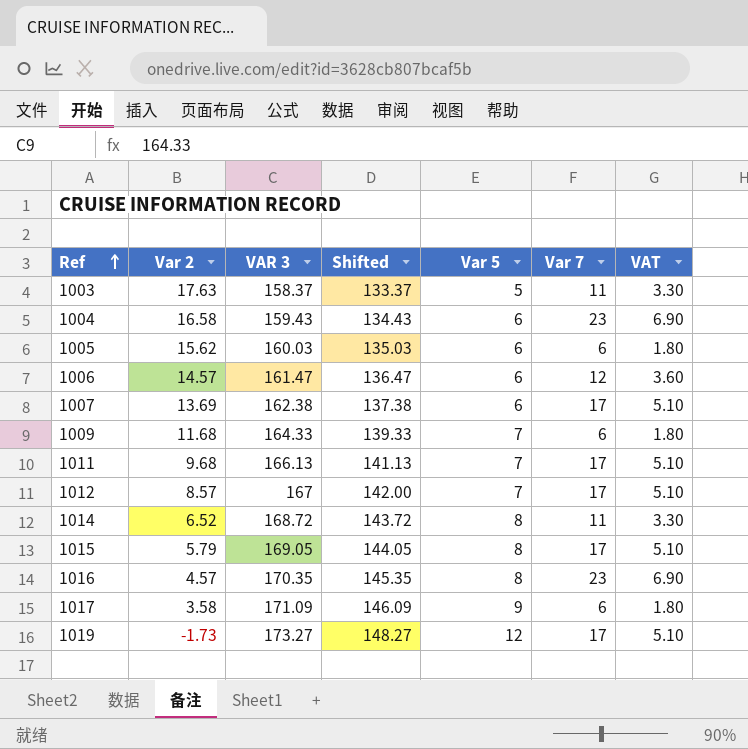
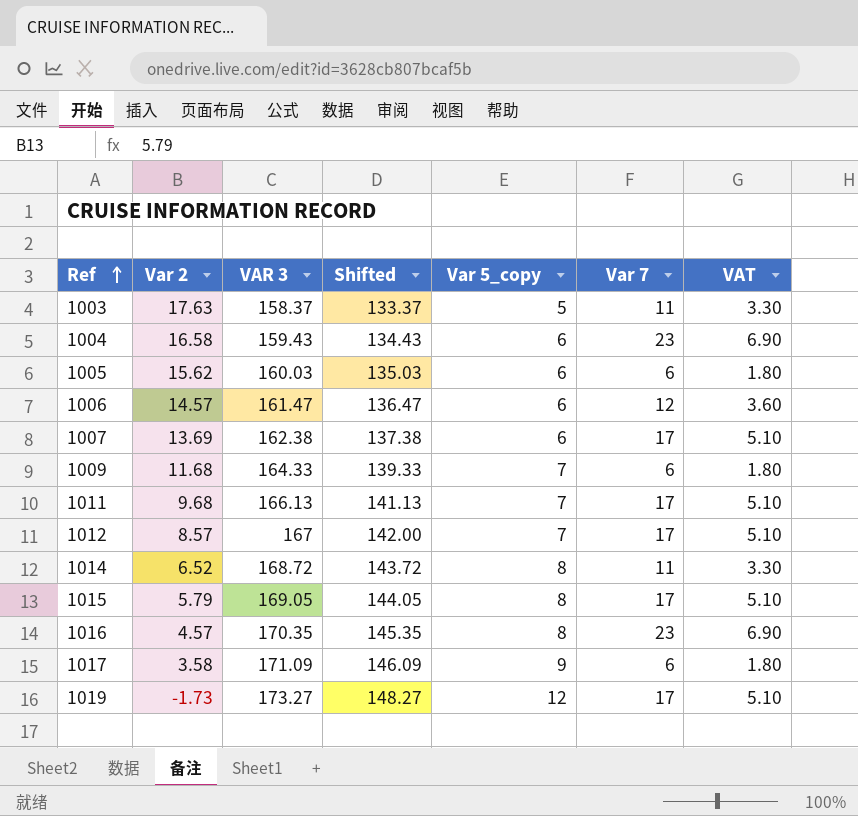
column name: Var 5 -> Var 5_copy

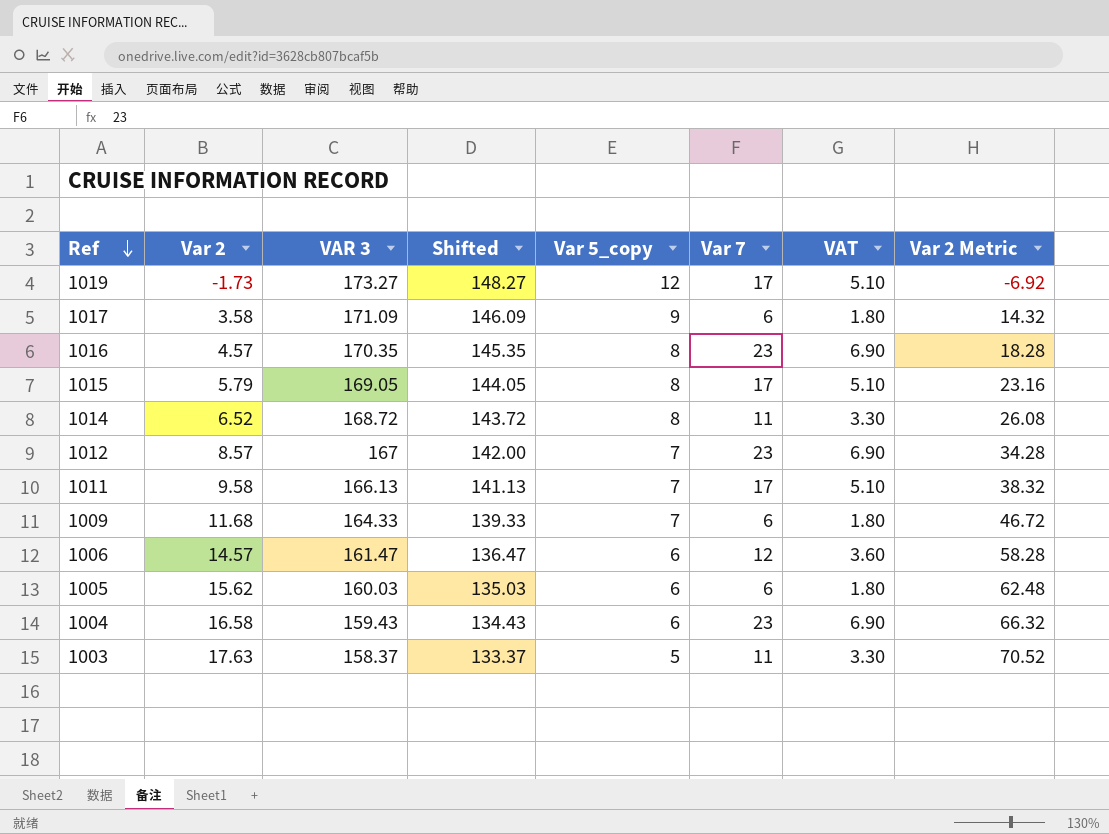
row order: Ref ascending -> Ref descending
column Var 2 Metric | formula: none -> [Var 2] * 4
row 1007: 13.69 | 162.38 | 137.38 | 6 | 17 | 5.10 -> none
1012 | Var 7: 17 -> 23
1012 | VAT: 5.10 -> 6.90
1011 | Var 2: 9.68 -> 9.58

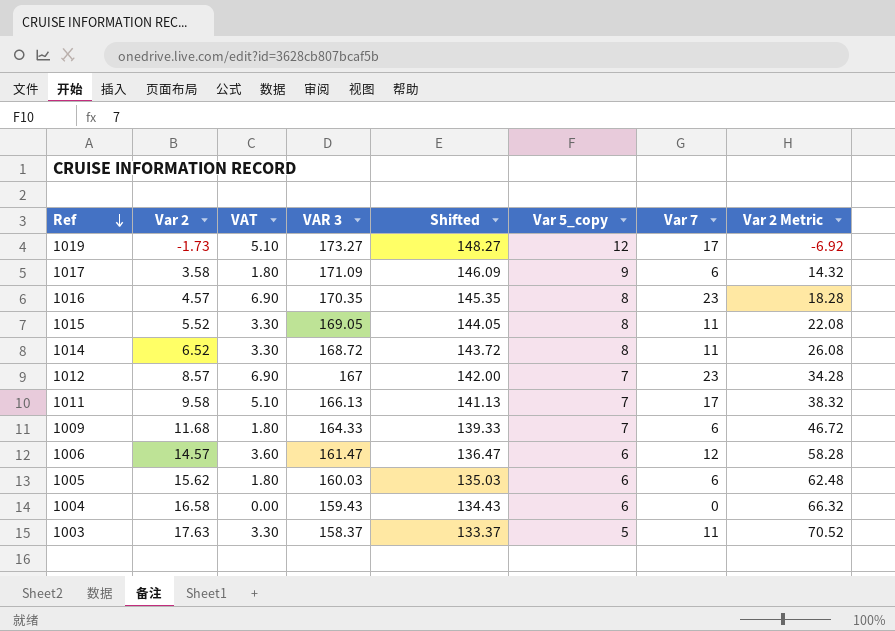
column VAT | position: 7 -> 3
1015 | Var 2: 5.79 -> 5.52
1015 | VAT: 5.10 -> 3.30
1015 | Var 7: 17 -> 11
1015 | Var 2 Metric: 23.16 -> 22.08
1004 | VAT: 6.90 -> 0.00
1004 | Var 7: 23 -> 0

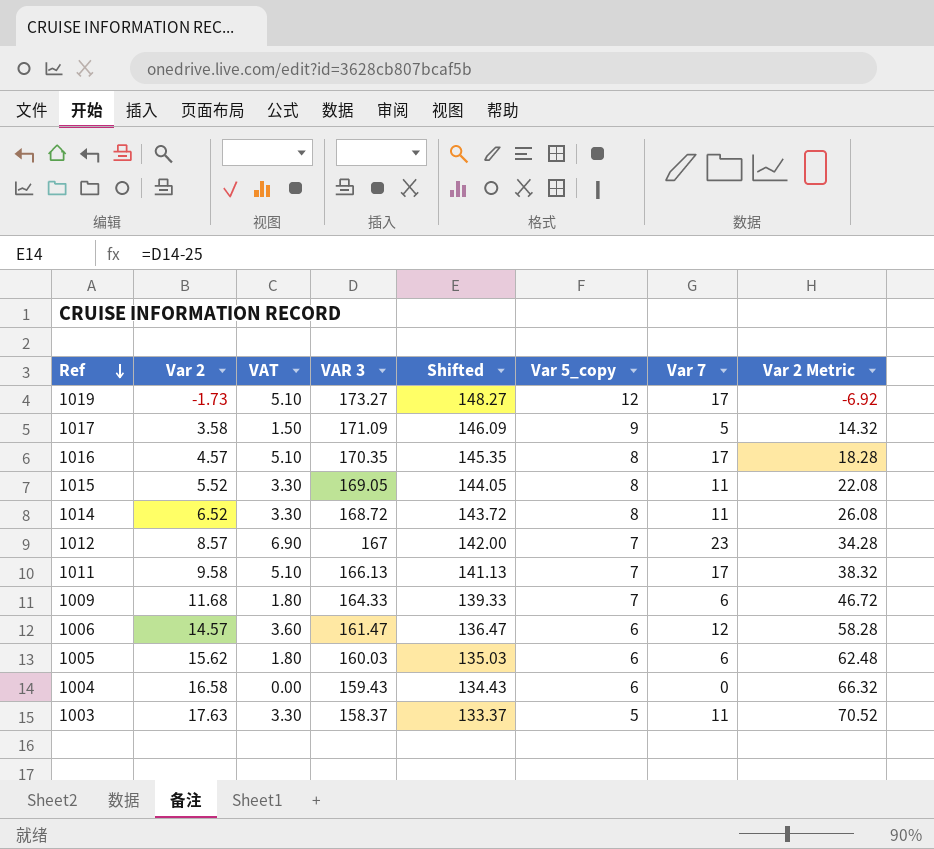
1017 | VAT: 1.80 -> 1.50
1017 | Var 7: 6 -> 5
1016 | VAT: 6.90 -> 5.10
1016 | Var 7: 23 -> 17

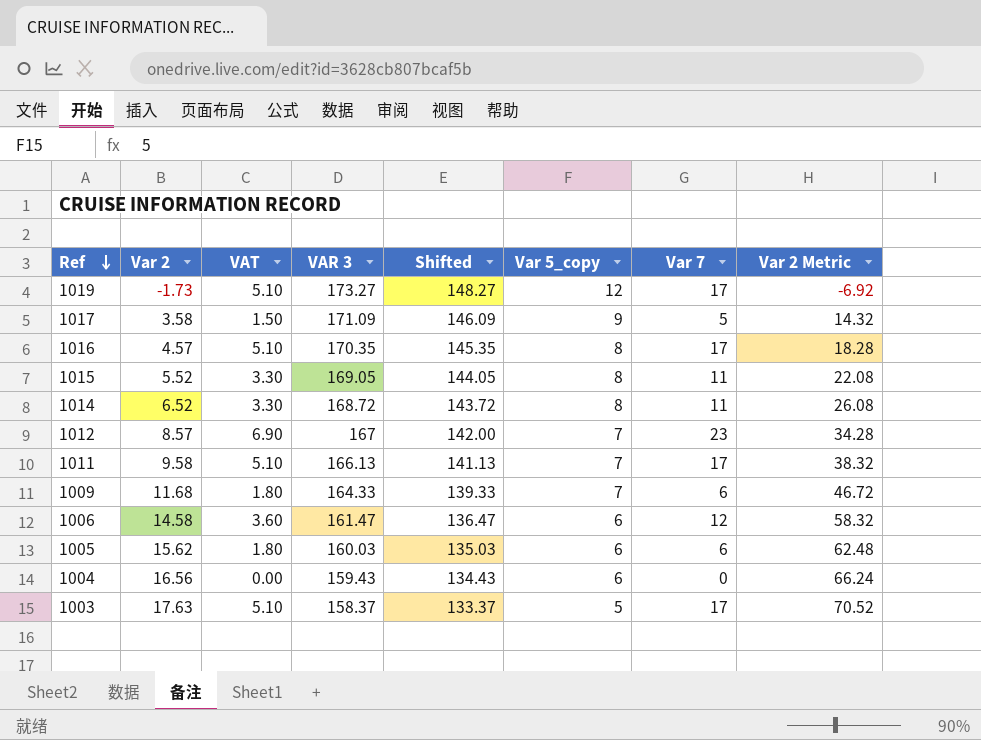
1006 | Var 2: 14.57 -> 14.58
1006 | Var 2 Metric: 58.28 -> 58.32
1004 | Var 2: 16.58 -> 16.56
1004 | Var 2 Metric: 66.32 -> 66.24
1003 | VAT: 3.30 -> 5.10
1003 | Var 7: 11 -> 17

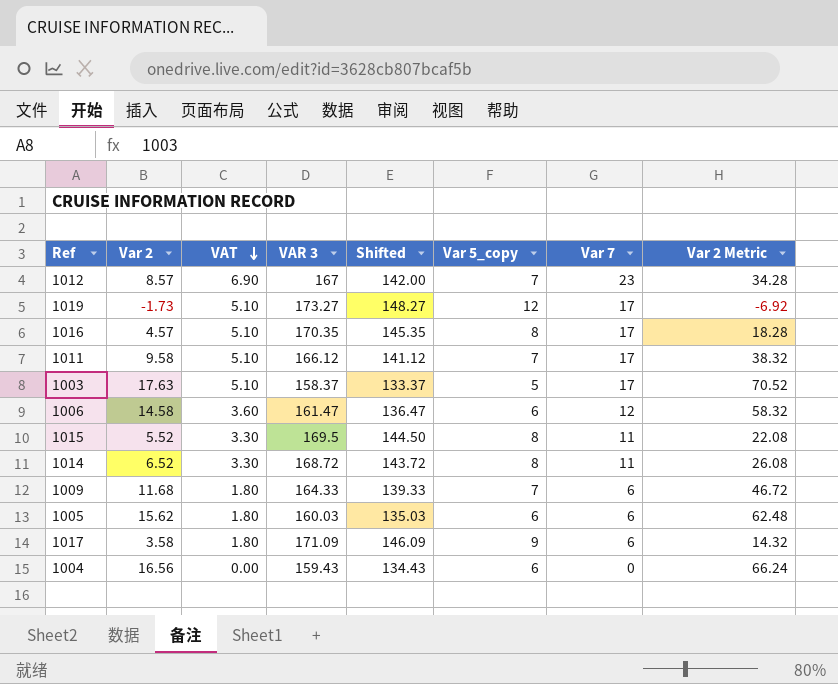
row order: Ref descending -> VAT descending
1011 | VAR 3: 166.13 -> 166.12
1011 | Shifted: 141.13 -> 141.12
1015 | VAR 3: 169.05 -> 169.5
1015 | Shifted: 144.05 -> 144.50
1017 | VAT: 1.50 -> 1.80
1017 | Var 7: 5 -> 6

